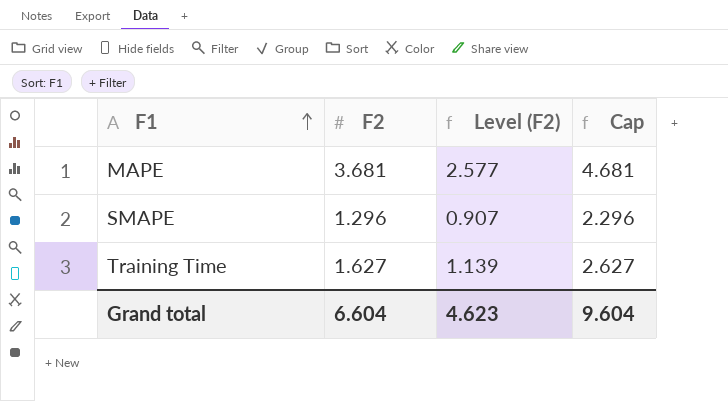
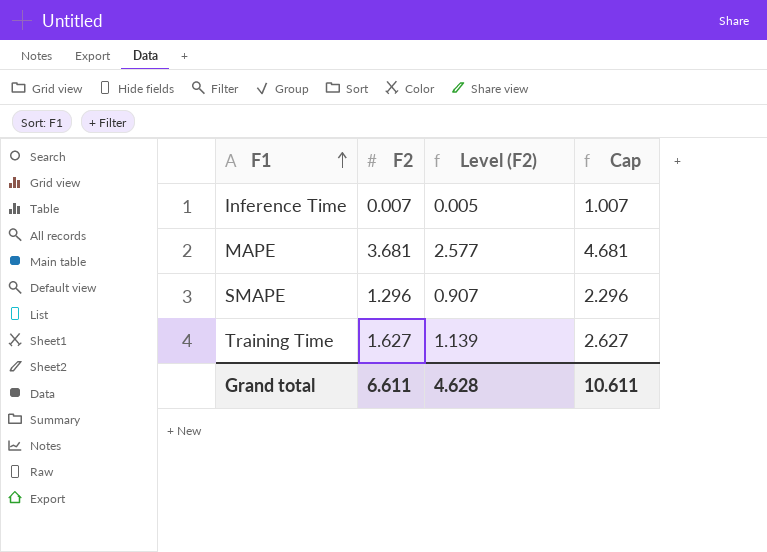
row Inference Time: none -> 0.007 | 0.005 | 1.007
Grand total | F2: 6.604 -> 6.611
Grand total | Level (F2): 4.623 -> 4.628
Grand total | Cap: 9.604 -> 10.611

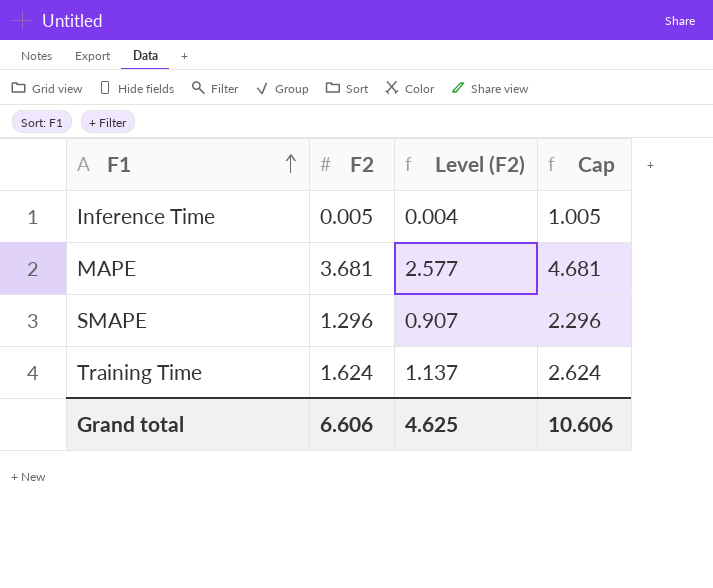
Inference Time | F2: 0.007 -> 0.005
Inference Time | Level (F2): 0.005 -> 0.004
Inference Time | Cap: 1.007 -> 1.005
Training Time | F2: 1.627 -> 1.624
Training Time | Level (F2): 1.139 -> 1.137
Training Time | Cap: 2.627 -> 2.624
Grand total | F2: 6.611 -> 6.606
Grand total | Level (F2): 4.628 -> 4.625
Grand total | Cap: 10.611 -> 10.606

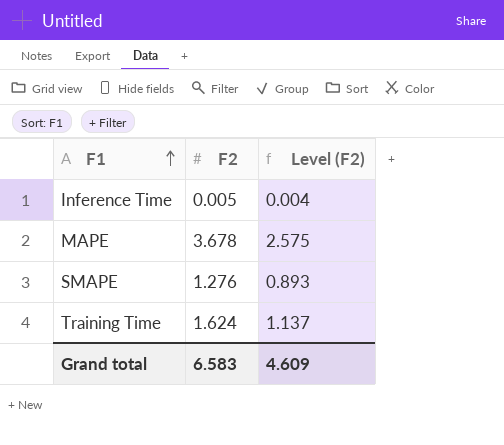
column Cap | formula: [F2] + 1 -> none
MAPE | F2: 3.681 -> 3.678
MAPE | Level (F2): 2.577 -> 2.575
SMAPE | F2: 1.296 -> 1.276
SMAPE | Level (F2): 0.907 -> 0.893
Grand total | F2: 6.606 -> 6.583
Grand total | Level (F2): 4.625 -> 4.609

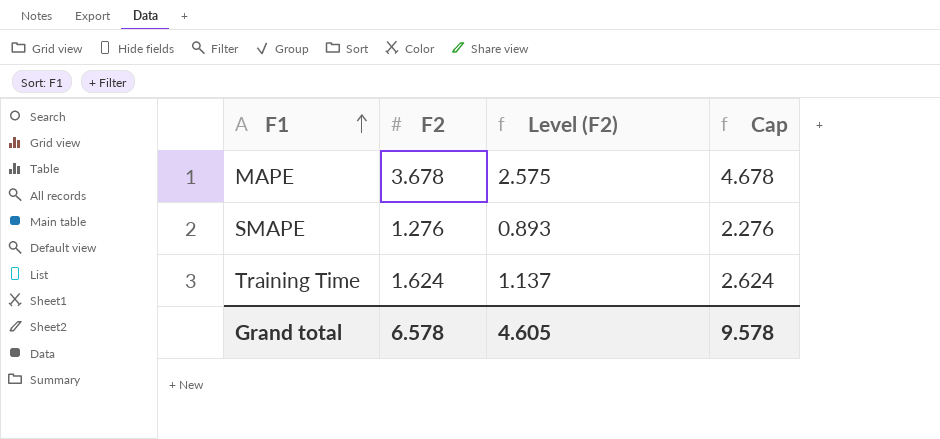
column Cap | formula: none -> [F2] + 1
row Inference Time: 0.005 | 0.004 -> none
Grand total | F2: 6.583 -> 6.578
Grand total | Level (F2): 4.609 -> 4.605

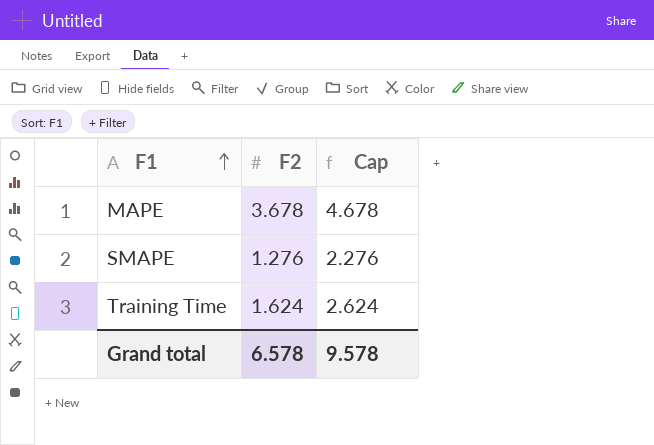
column Level (F2) | formula: [F2] * 0.7 -> none

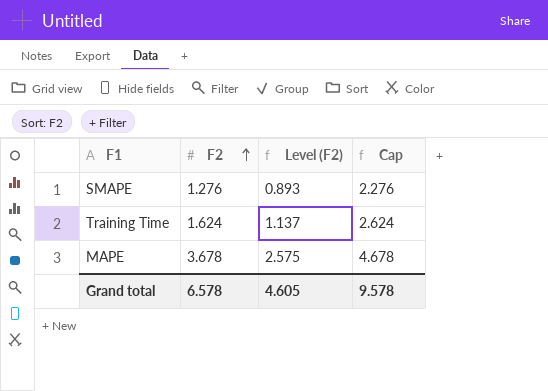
row order: F1 ascending -> F2 ascending
column Level (F2) | formula: none -> [F2] * 0.7

